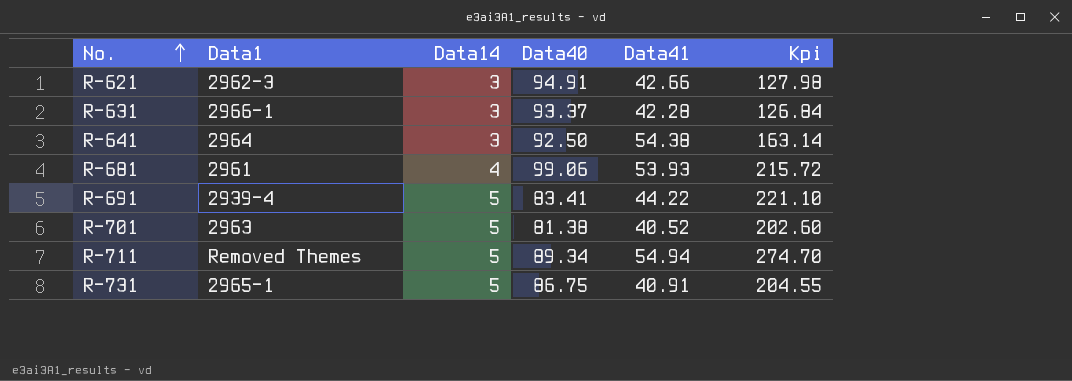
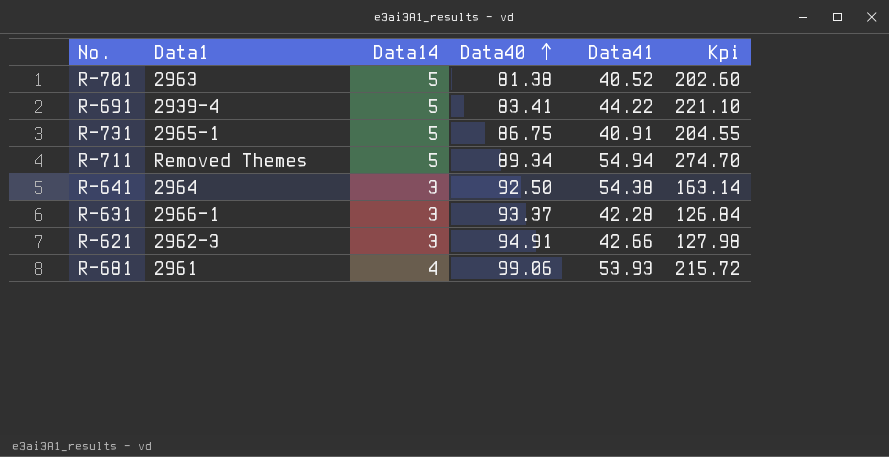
row order: No. ascending -> Data40 ascending

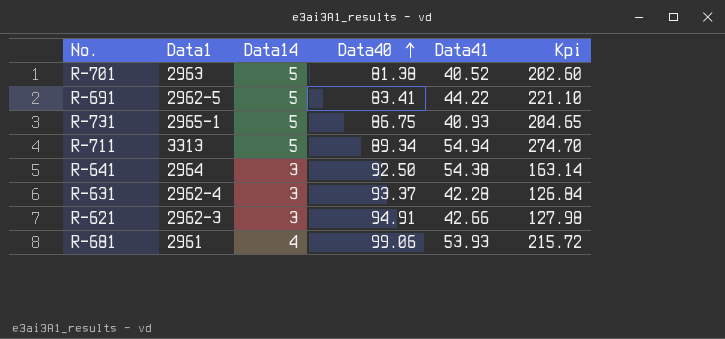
R-691 | Data1: 2939-4 -> 2962-5
R-731 | Data41: 40.91 -> 40.93
R-731 | Kpi: 204.55 -> 204.65
R-711 | Data1: Removed Themes -> 3313
R-631 | Data1: 2966-1 -> 2962-4

